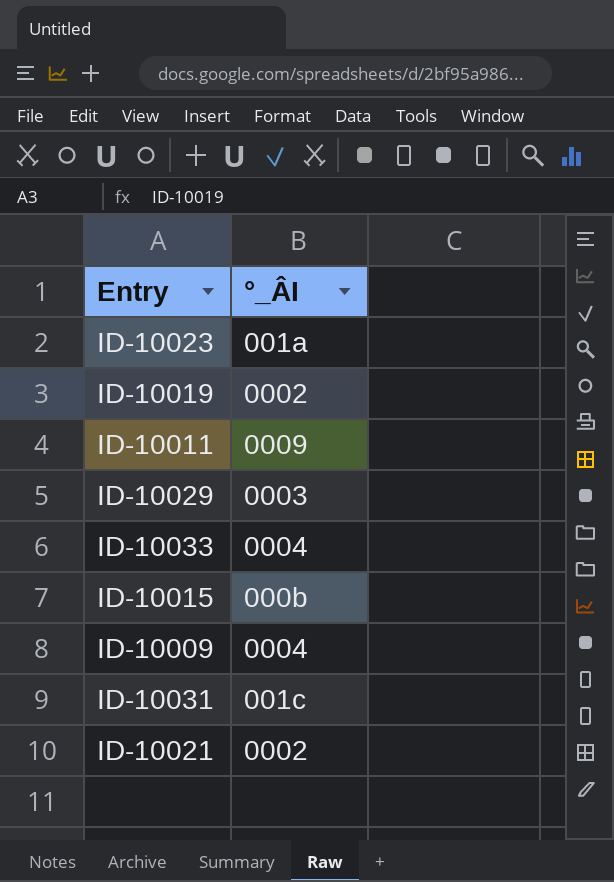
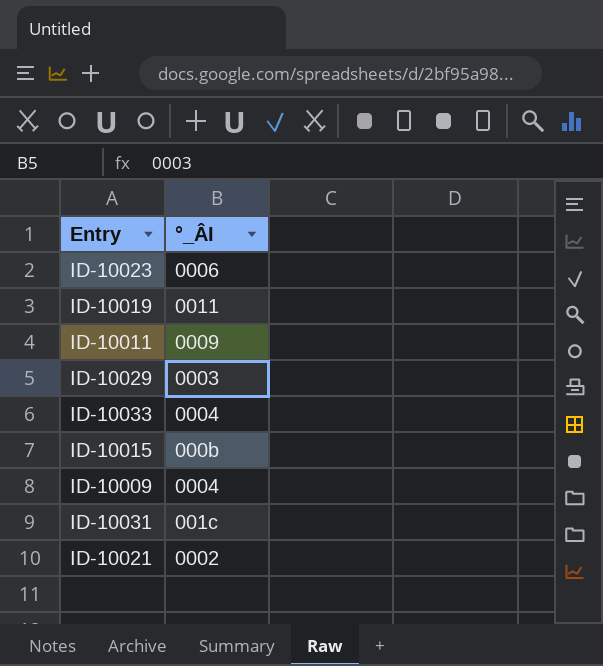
ID-10023 | °_ÂI: 001a -> 0006
ID-10019 | °_ÂI: 0002 -> 0011

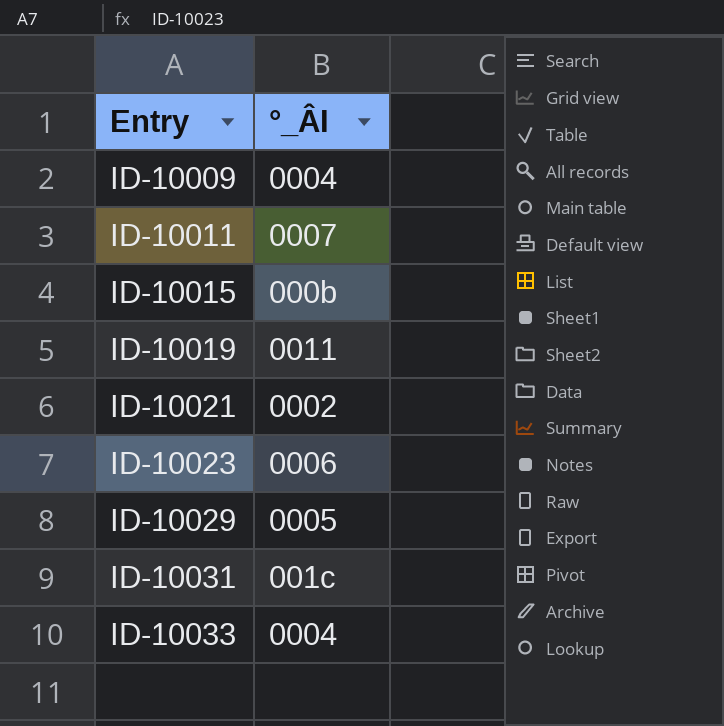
row order: none -> Entry ascending
ID-10011 | °_ÂI: 0009 -> 0007
ID-10029 | °_ÂI: 0003 -> 0005

